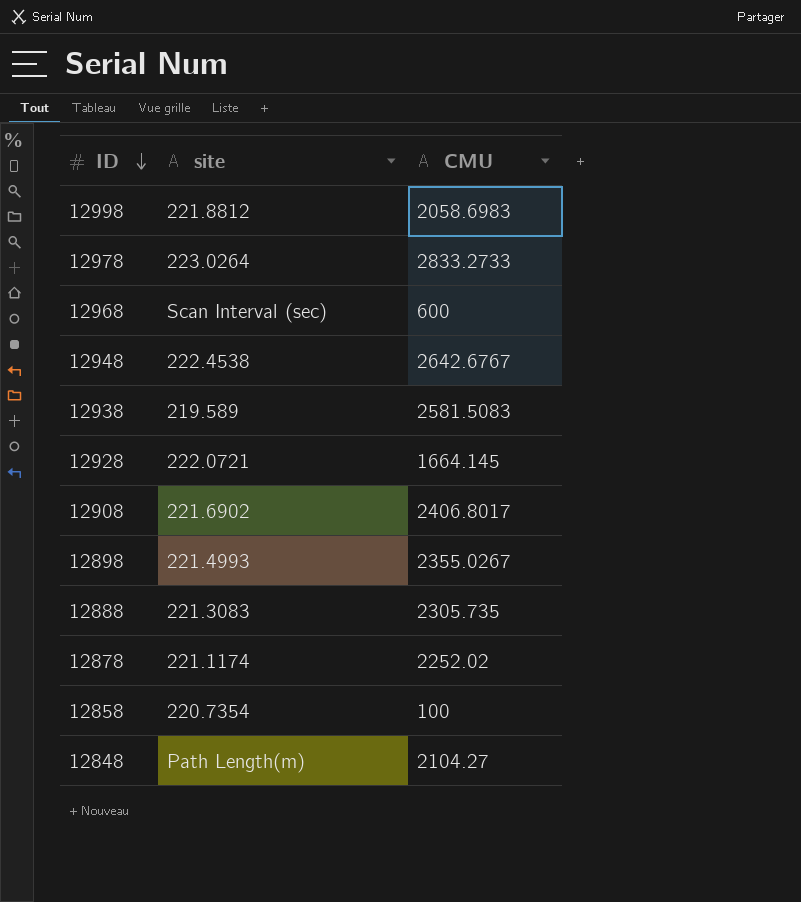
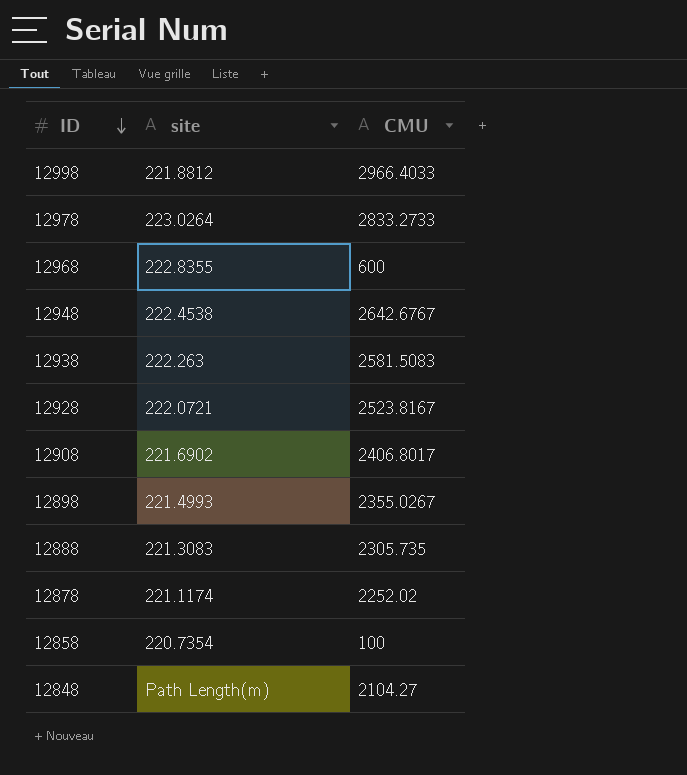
12998 | CMU: 2058.6983 -> 2966.4033
12968 | site: Scan Interval (sec) -> 222.8355
12938 | site: 219.589 -> 222.263
12928 | CMU: 1664.145 -> 2523.8167

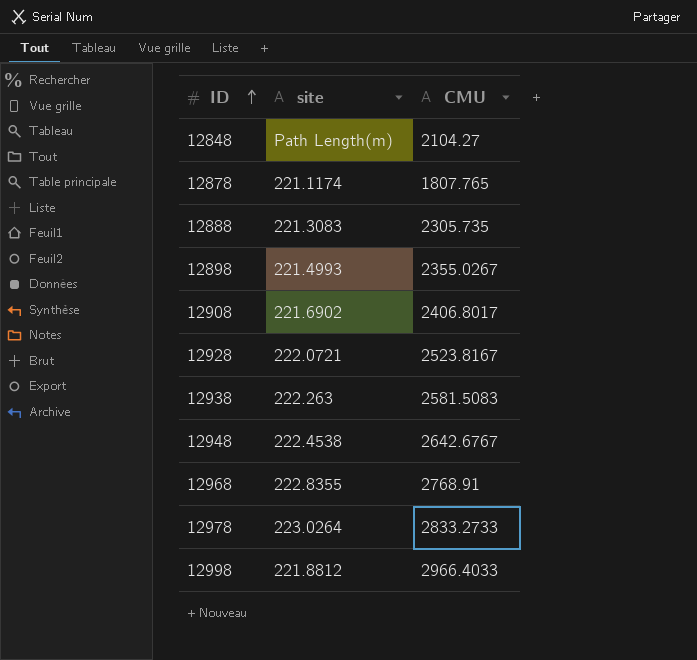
row order: ID descending -> ID ascending
row 12858: 220.7354 | 100 -> none
12878 | CMU: 2252.02 -> 1807.765
12968 | CMU: 600 -> 2768.91

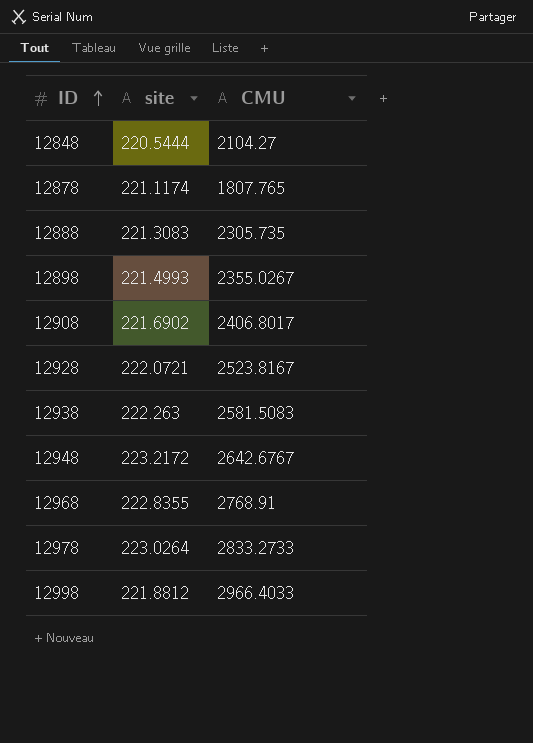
12848 | site: Path Length(m) -> 220.5444
12948 | site: 222.4538 -> 223.2172

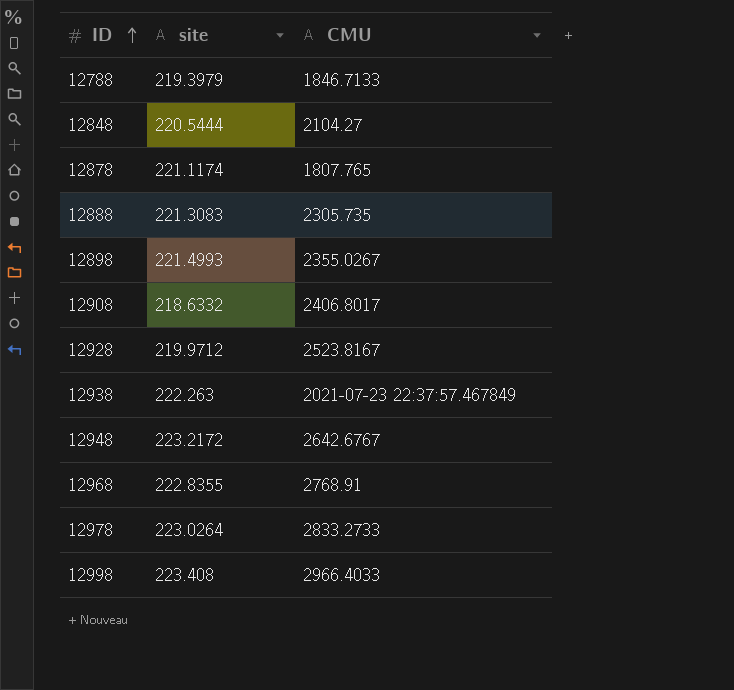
row 12788: none -> 219.3979 | 1846.7133
12908 | site: 221.6902 -> 218.6332
12928 | site: 222.0721 -> 219.9712
12938 | CMU: 2581.5083 -> 2021-07-23 22:37:57.467849
12998 | site: 221.8812 -> 223.408

